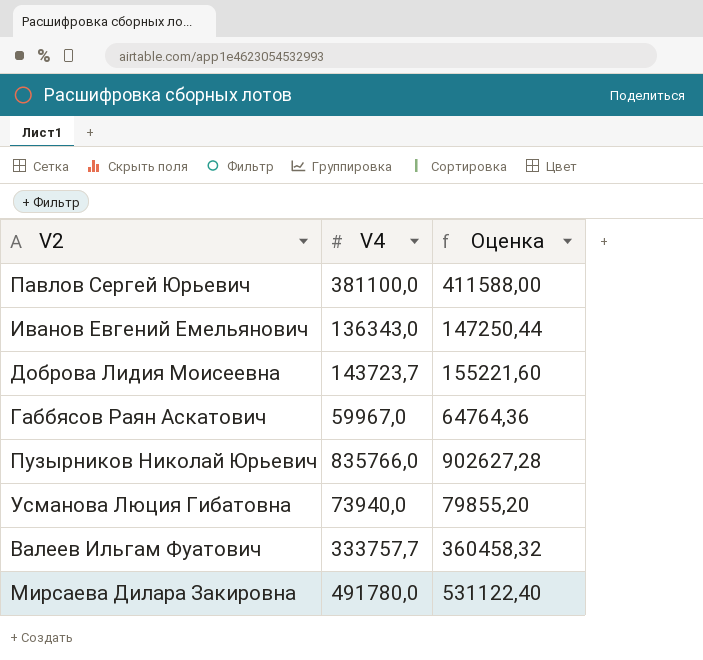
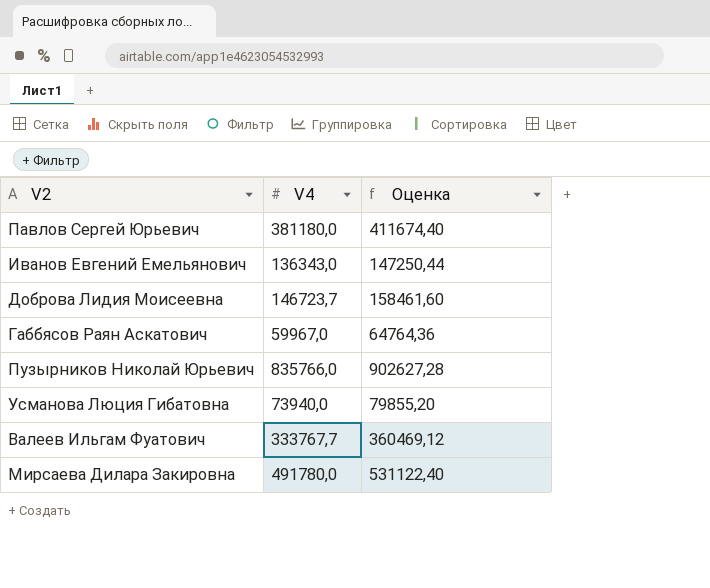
Павлов Сергей Юрьевич | V4: 381100,0 -> 381180,0
Павлов Сергей Юрьевич | Оценка: 411588,00 -> 411674,40
Доброва Лидия Моисеевна | V4: 143723,7 -> 146723,7
Доброва Лидия Моисеевна | Оценка: 155221,60 -> 158461,60
Валеев Ильгам Фуатович | V4: 333757,7 -> 333767,7
Валеев Ильгам Фуатович | Оценка: 360458,32 -> 360469,12

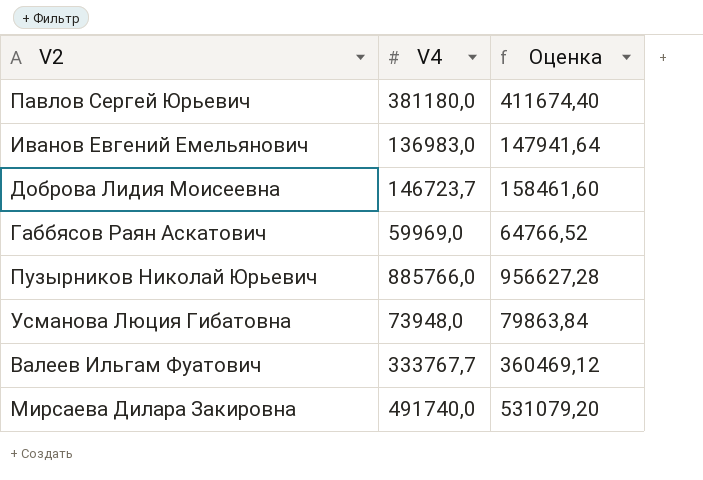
Иванов Евгений Емельянович | V4: 136343,0 -> 136983,0
Иванов Евгений Емельянович | Оценка: 147250,44 -> 147941,64
Габбясов Раян Аскатович | V4: 59967,0 -> 59969,0
Габбясов Раян Аскатович | Оценка: 64764,36 -> 64766,52
Пузырников Николай Юрьевич | V4: 835766,0 -> 885766,0
Пузырников Николай Юрьевич | Оценка: 902627,28 -> 956627,28
Усманова Люция Гибатовна | V4: 73940,0 -> 73948,0
Усманова Люция Гибатовна | Оценка: 79855,20 -> 79863,84
Мирсаева Дилара Закировна | V4: 491780,0 -> 491740,0
Мирсаева Дилара Закировна | Оценка: 531122,40 -> 531079,20

